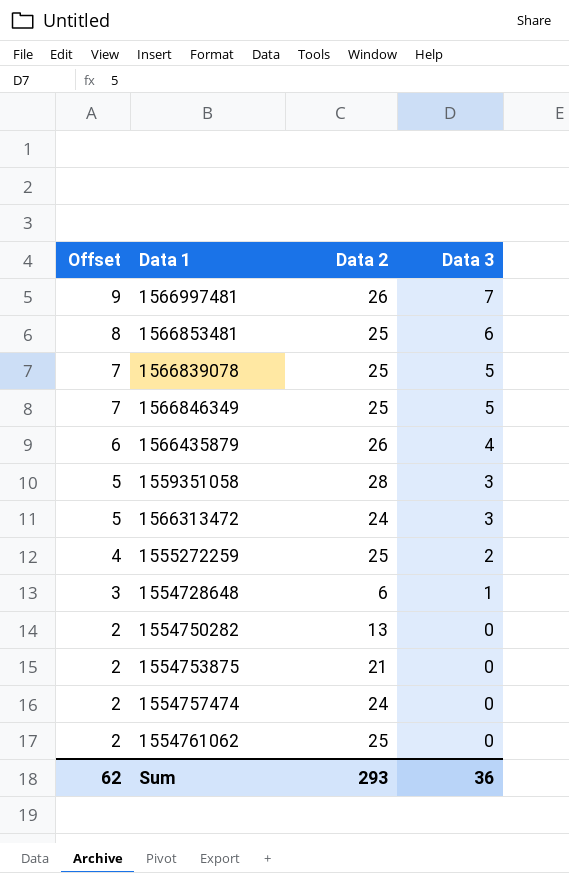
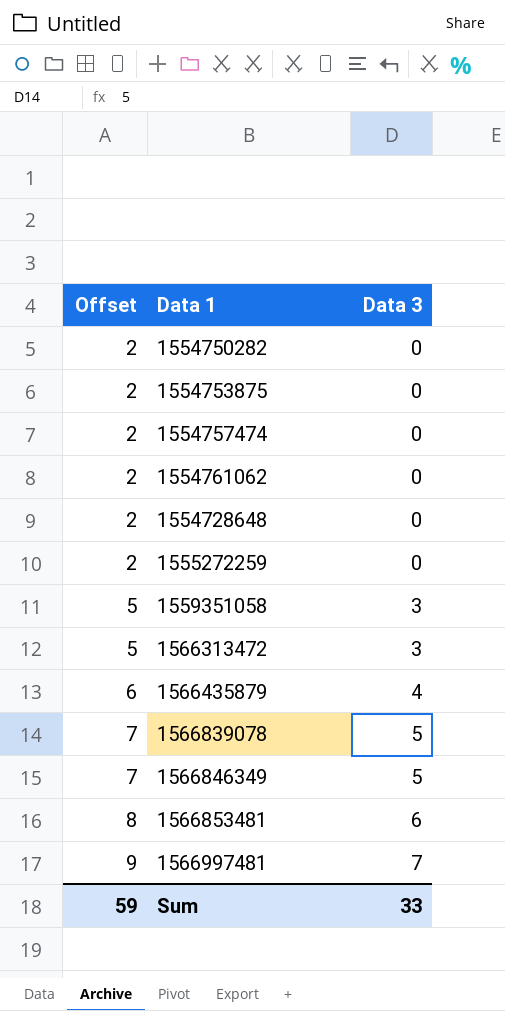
row order: Offset descending -> Offset ascending
column Data 2 | position: 3 -> none
1554728648 | Offset: 3 -> 2
1554728648 | Data 3: 1 -> 0
1555272259 | Offset: 4 -> 2
1555272259 | Data 3: 2 -> 0
Sum | Offset: 62 -> 59
Sum | Data 3: 36 -> 33

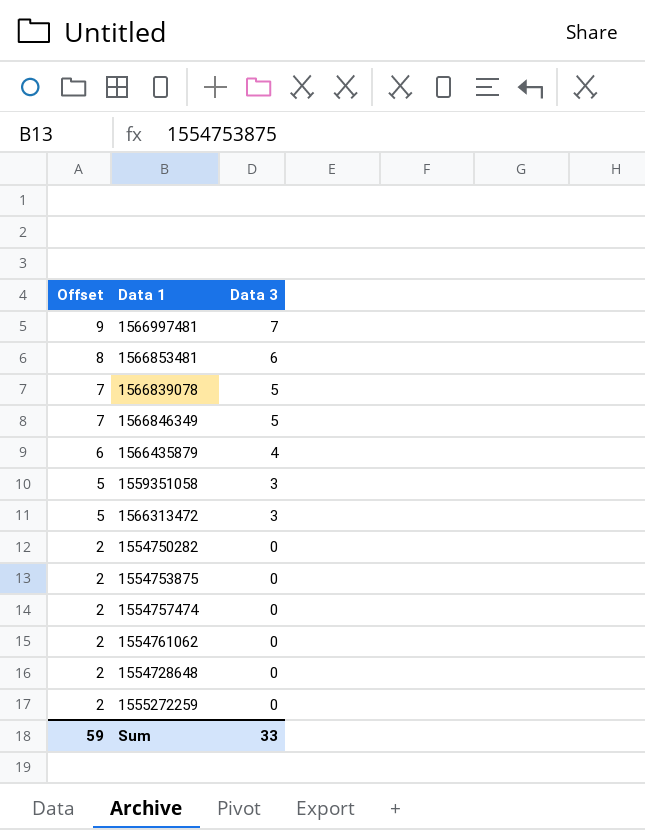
row order: Offset ascending -> Offset descending

